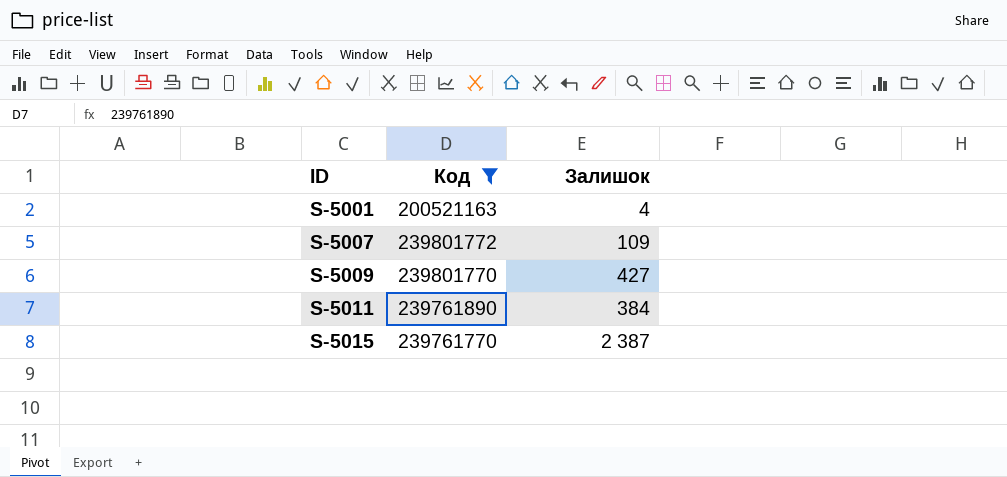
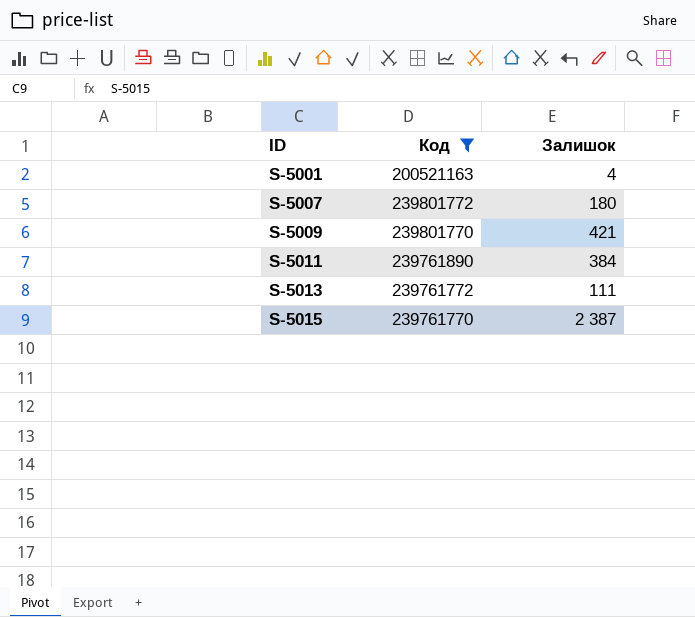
S-5007 | Залишок: 109 -> 180
S-5009 | Залишок: 427 -> 421
row S-5013: none -> 239761772 | 111

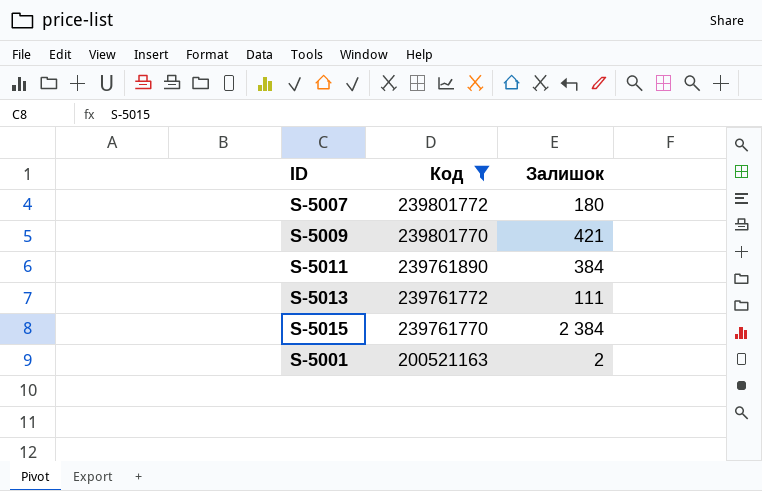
row order: ID ascending -> Код descending
S-5015 | Залишок: 2 387 -> 2 384
S-5001 | Залишок: 4 -> 2

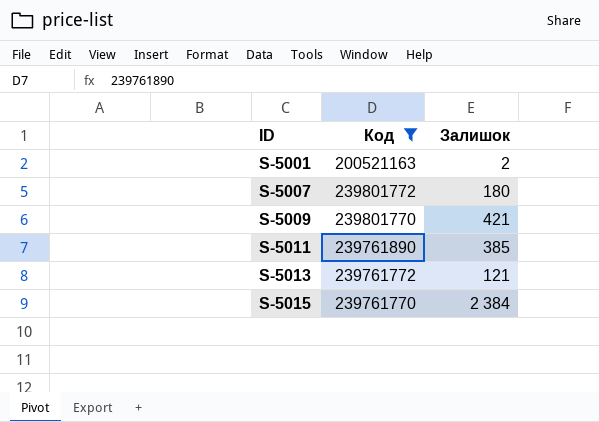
row order: Код descending -> ID ascending
S-5011 | Залишок: 384 -> 385
S-5013 | Залишок: 111 -> 121

